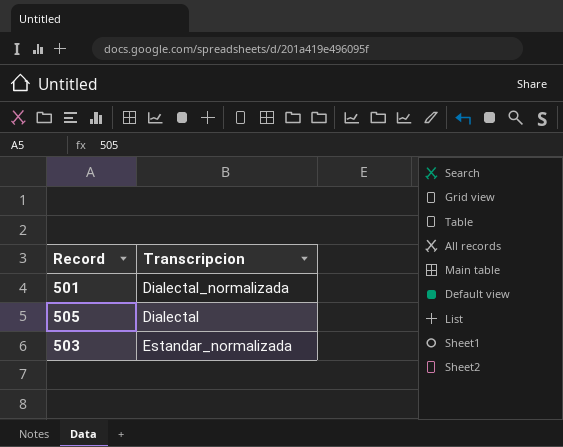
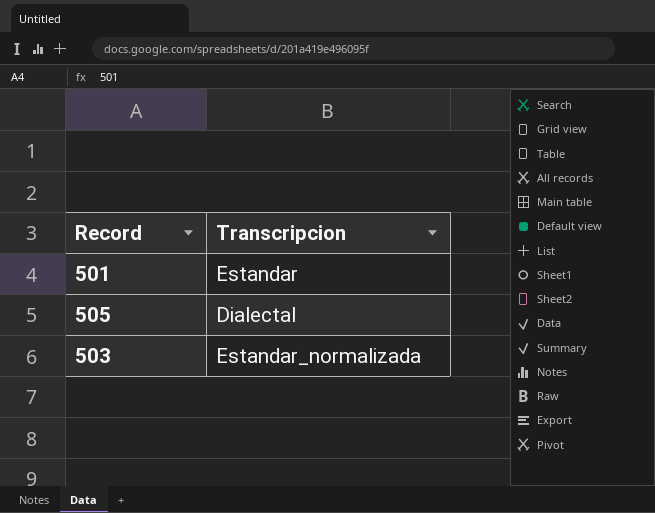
501 | Transcripcion: Dialectal_normalizada -> Estandar

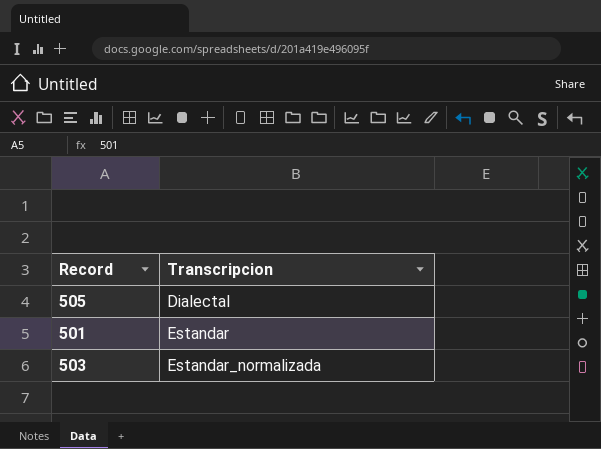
row order: none -> Transcripcion ascending

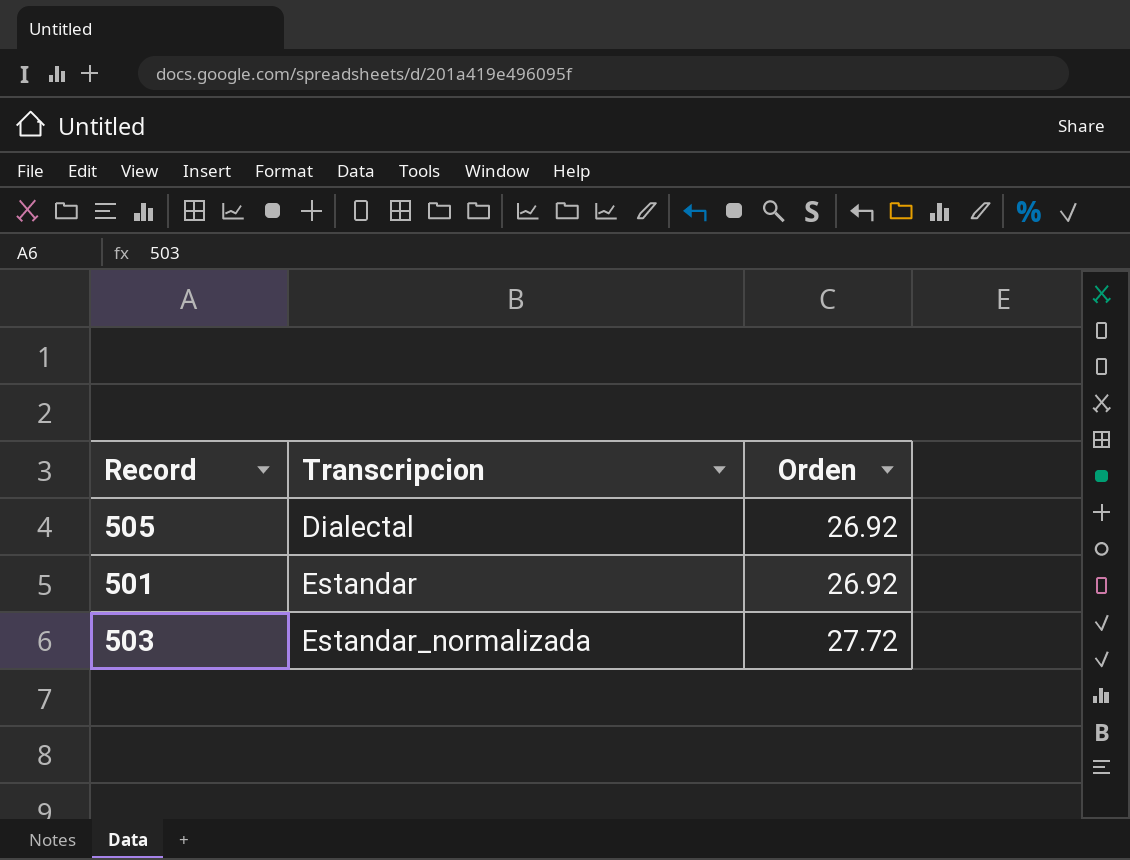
column Orden | position: none -> 3

